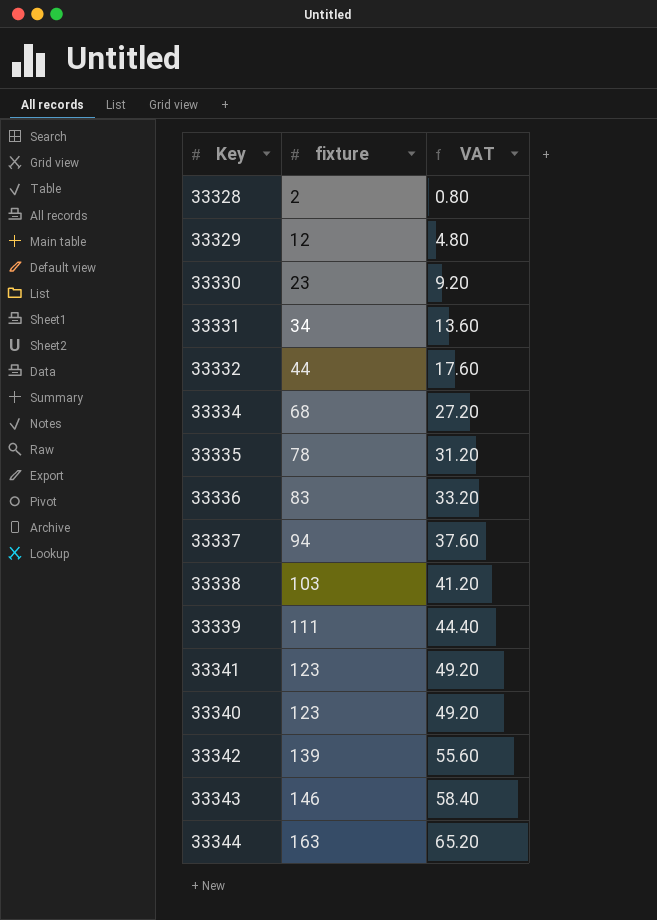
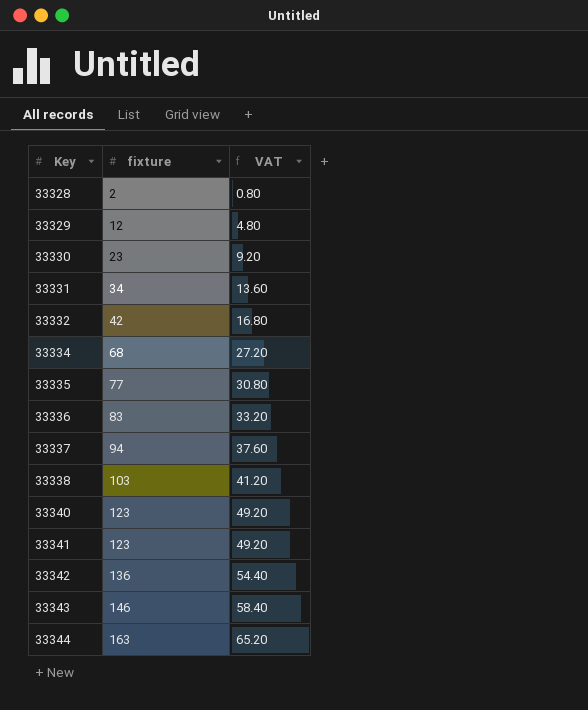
row order: fixture ascending -> Key ascending
row 33339: 111 | 44.40 -> none
33332 | fixture: 44 -> 42
33332 | VAT: 17.60 -> 16.80
33335 | fixture: 78 -> 77
33335 | VAT: 31.20 -> 30.80
33342 | fixture: 139 -> 136
33342 | VAT: 55.60 -> 54.40

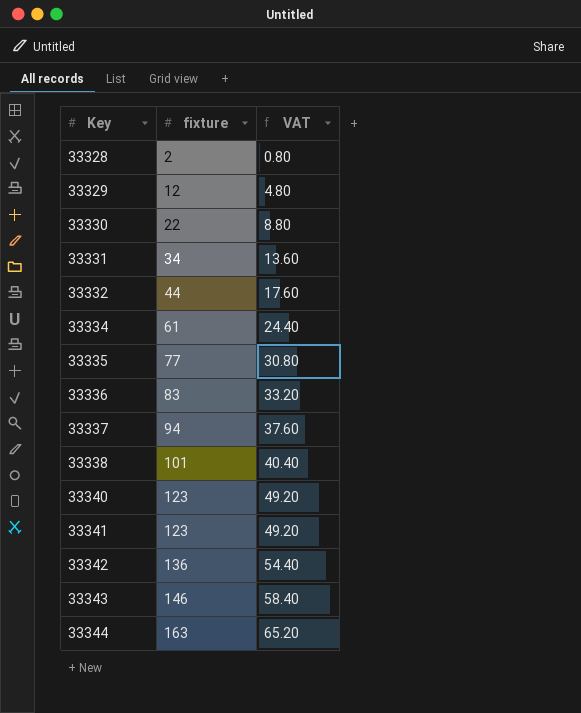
33330 | fixture: 23 -> 22
33330 | VAT: 9.20 -> 8.80
33332 | fixture: 42 -> 44
33332 | VAT: 16.80 -> 17.60
33334 | fixture: 68 -> 61
33334 | VAT: 27.20 -> 24.40
33338 | fixture: 103 -> 101
33338 | VAT: 41.20 -> 40.40

